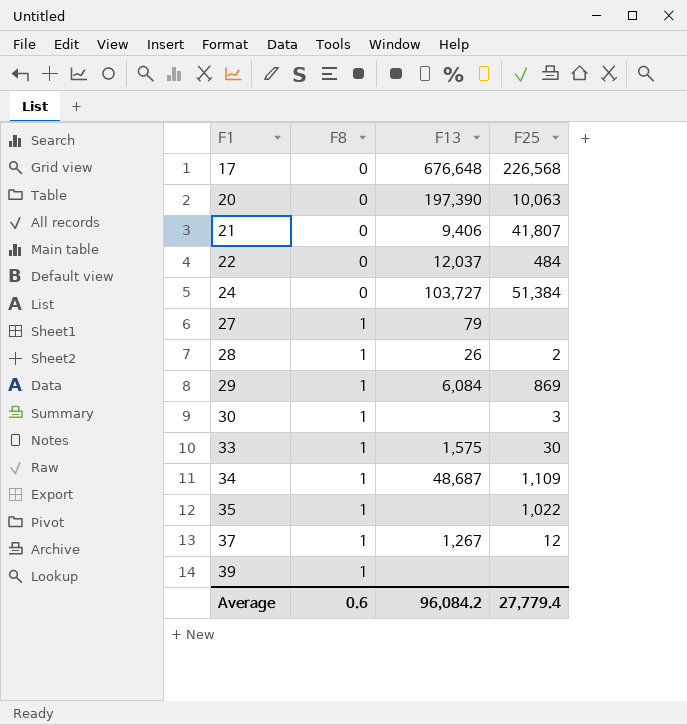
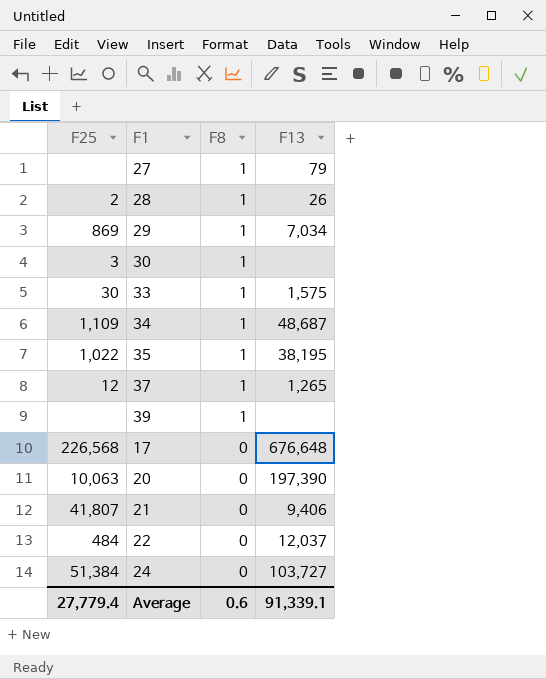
row order: F1 ascending -> F8 descending
column F25 | position: 4 -> 1
29 | F13: 6,084 -> 7,034
35 | F13: none -> 38,195
37 | F13: 1,267 -> 1,265
Average | F13: 96,084.2 -> 91,339.1

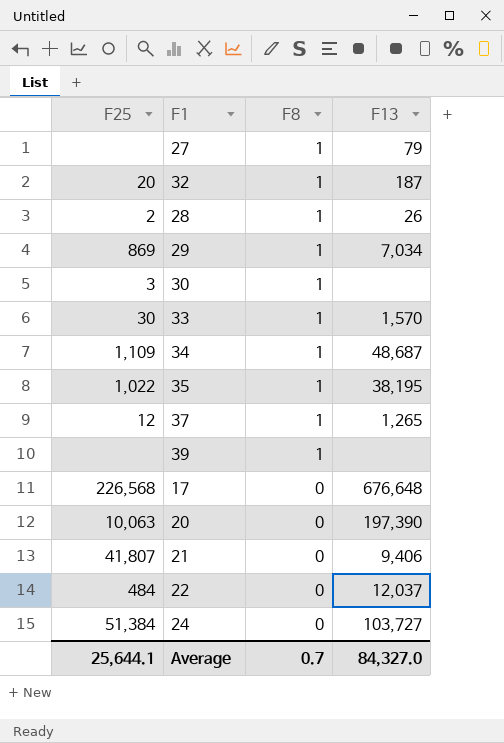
row 32: none -> 20 | 1 | 187
33 | F13: 1,575 -> 1,570
Average | F25: 27,779.4 -> 25,644.1
Average | F8: 0.6 -> 0.7
Average | F13: 91,339.1 -> 84,327.0

